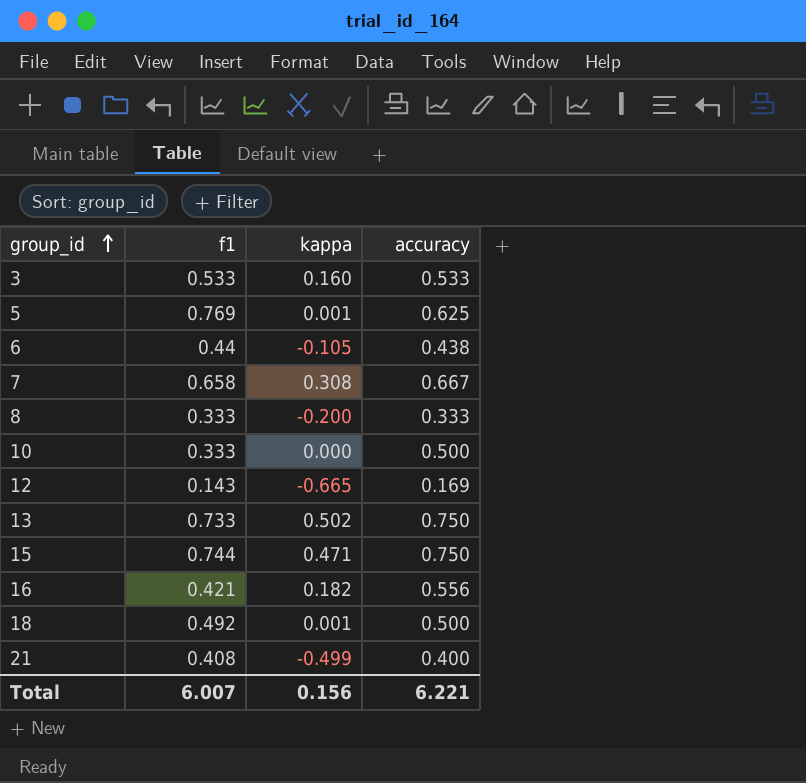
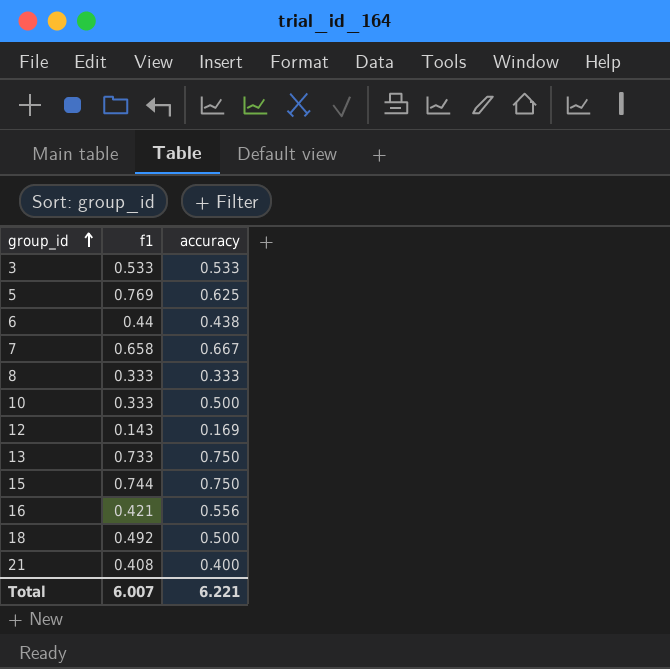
column kappa | position: 3 -> none

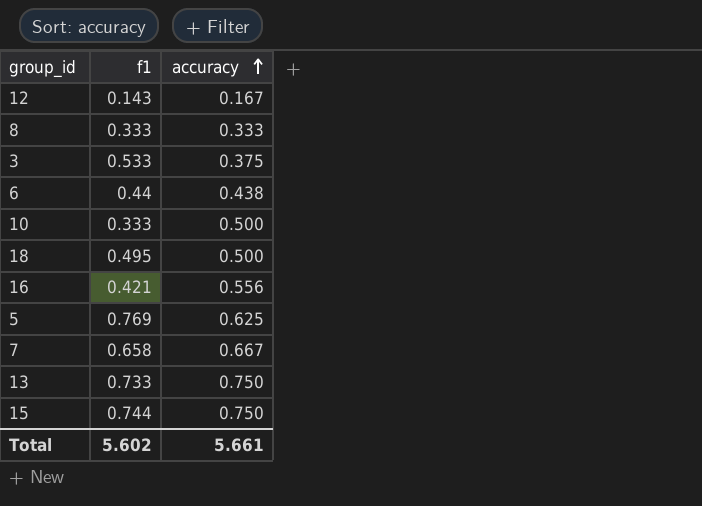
row order: group_id ascending -> accuracy ascending
row 21: 0.408 | 0.400 -> none
12 | accuracy: 0.169 -> 0.167
3 | accuracy: 0.533 -> 0.375
18 | f1: 0.492 -> 0.495
Total | f1: 6.007 -> 5.602
Total | accuracy: 6.221 -> 5.661

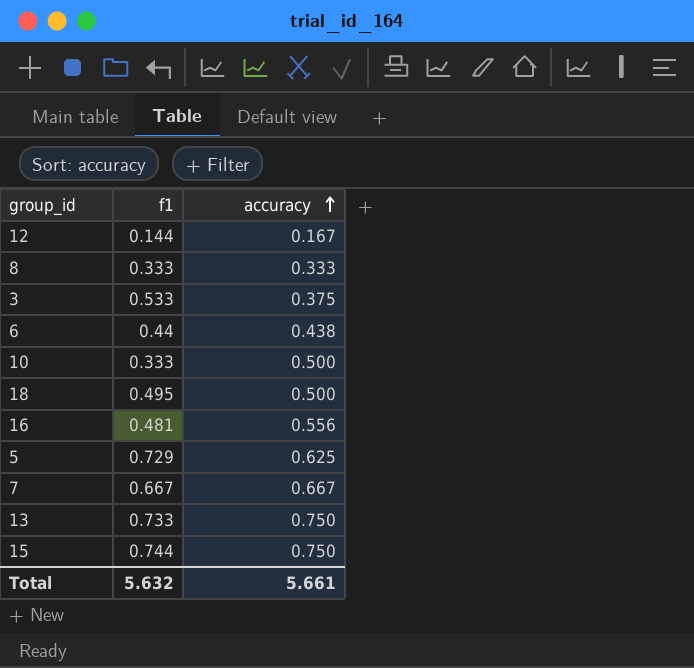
12 | f1: 0.143 -> 0.144
16 | f1: 0.421 -> 0.481
5 | f1: 0.769 -> 0.729
7 | f1: 0.658 -> 0.667
Total | f1: 5.602 -> 5.632

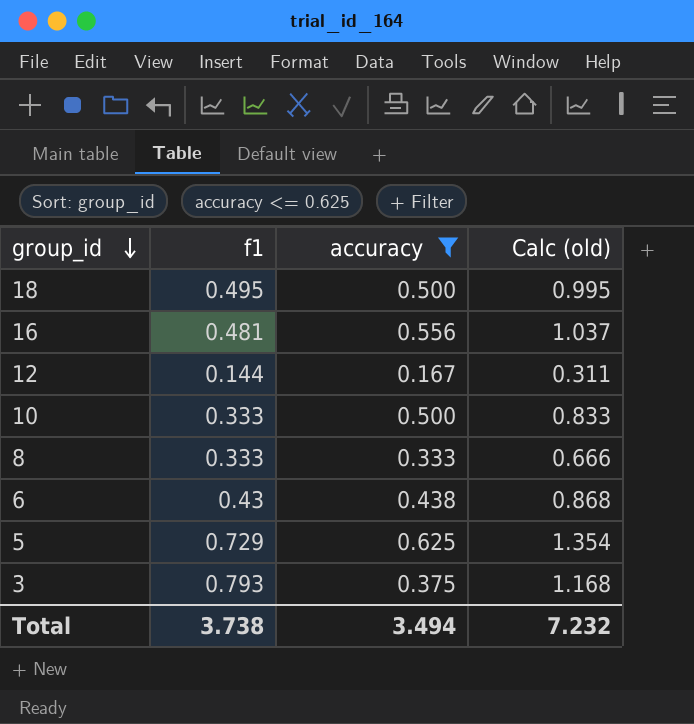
filter: none -> accuracy <= 0.625
row order: accuracy ascending -> group_id descending
column Calc (old) | formula: none -> [f1] + [accuracy]
6 | f1: 0.44 -> 0.43
3 | f1: 0.533 -> 0.793
Total | f1: 5.632 -> 3.738
Total | accuracy: 5.661 -> 3.494

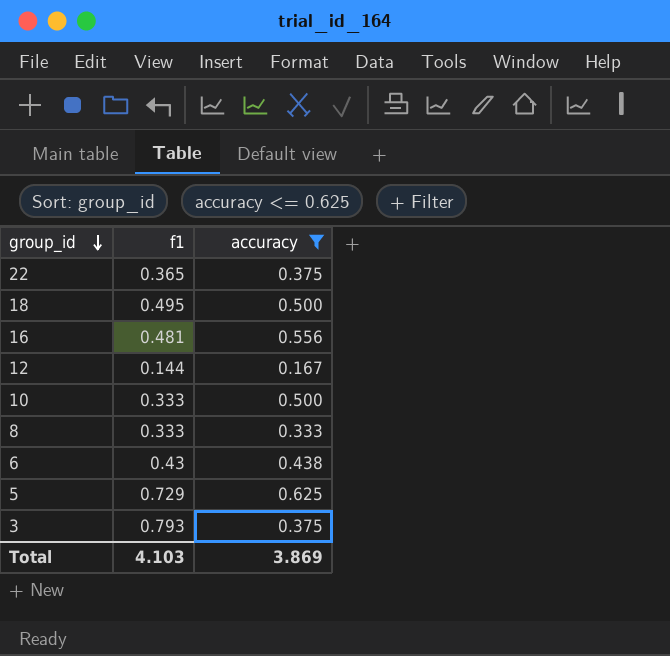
column Calc (old) | formula: [f1] + [accuracy] -> none
row 22: none -> 0.365 | 0.375
Total | f1: 3.738 -> 4.103
Total | accuracy: 3.494 -> 3.869

